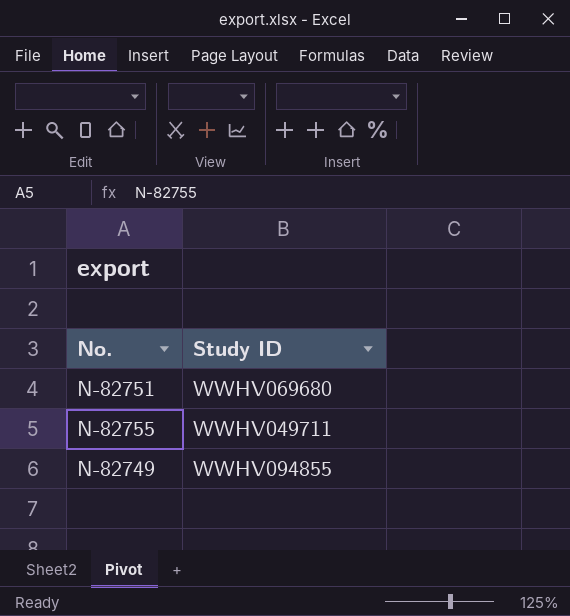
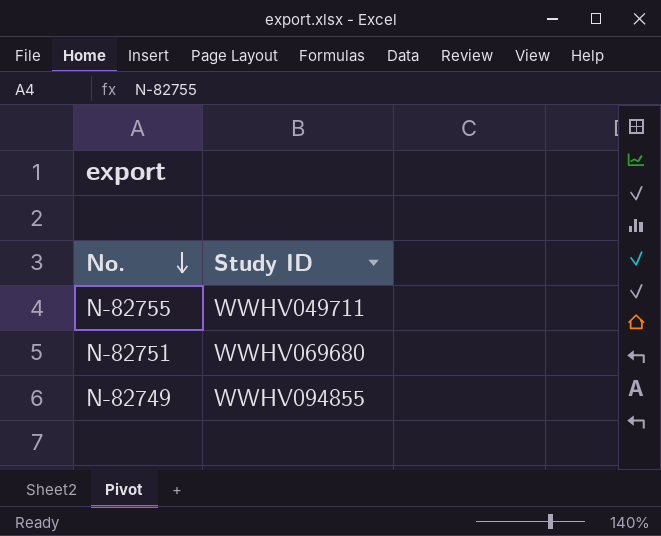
row order: none -> No. descending

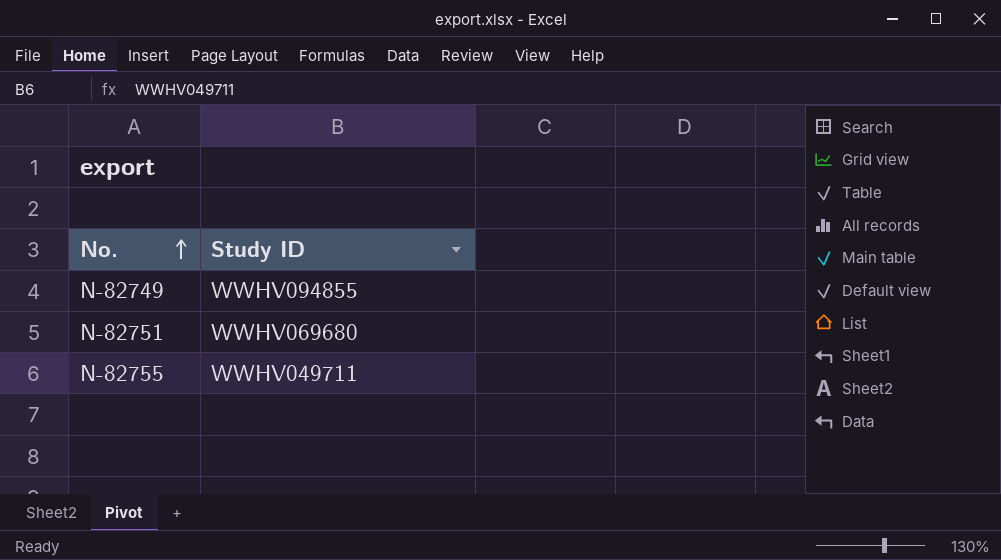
row order: No. descending -> No. ascending

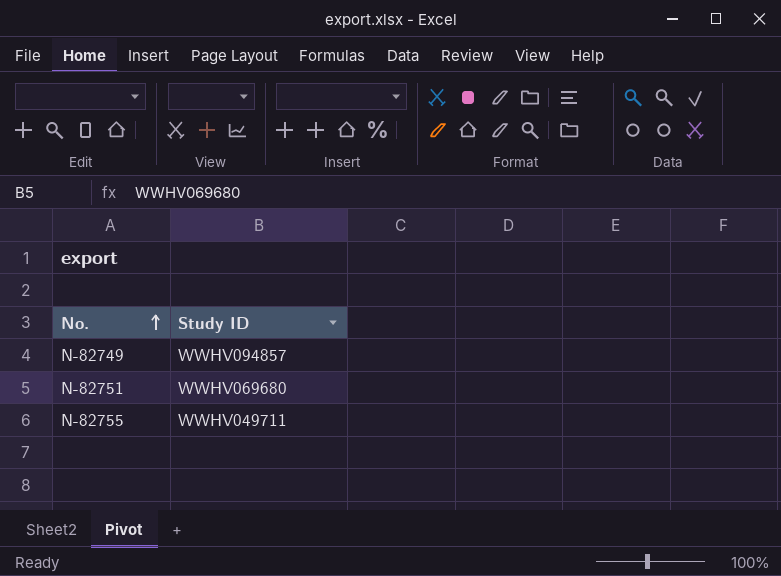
N-82749 | Study ID: WWHV094855 -> WWHV094857

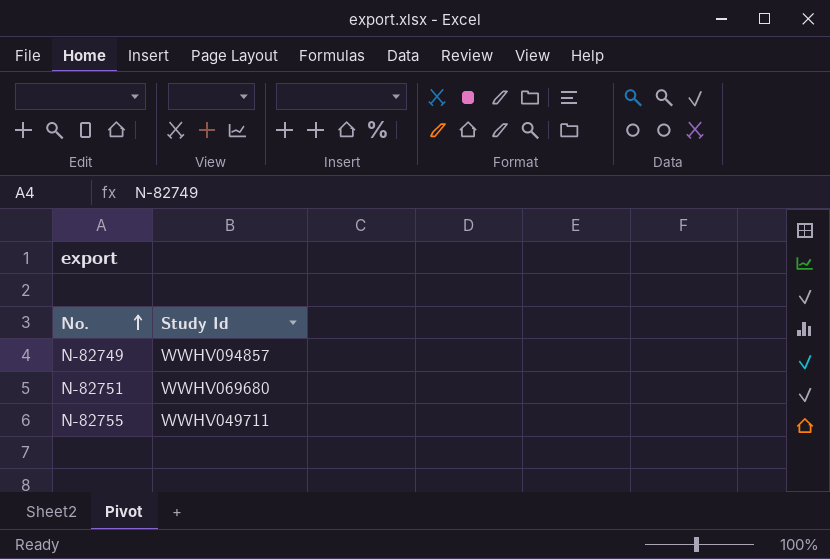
column name: Study ID -> Study Id

